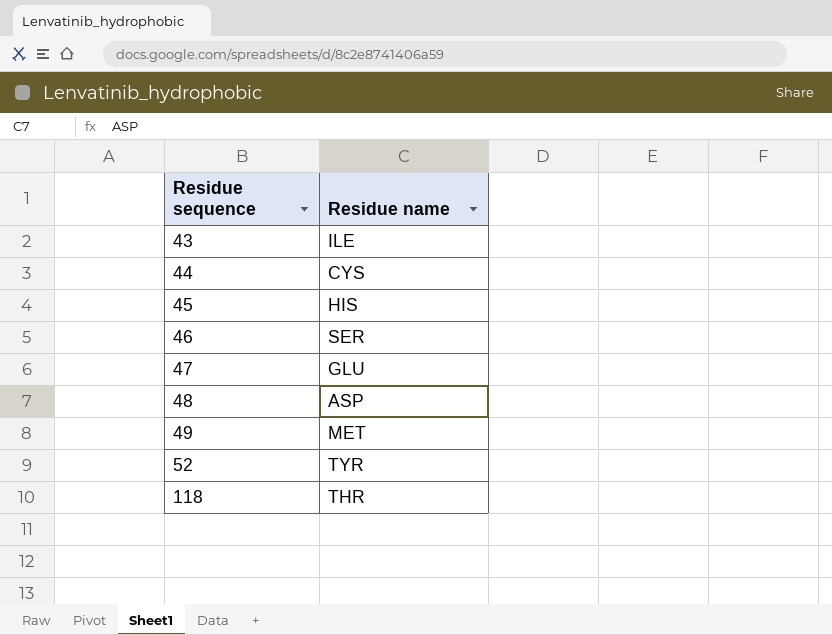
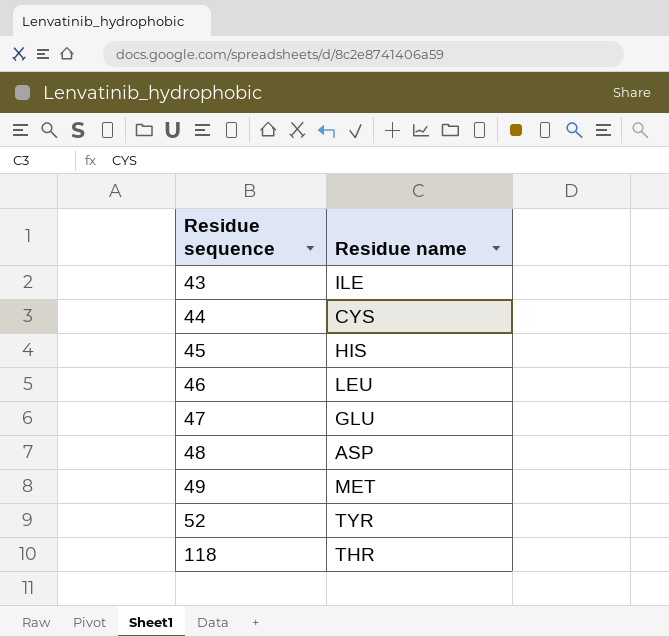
46 | Residue name: SER -> LEU

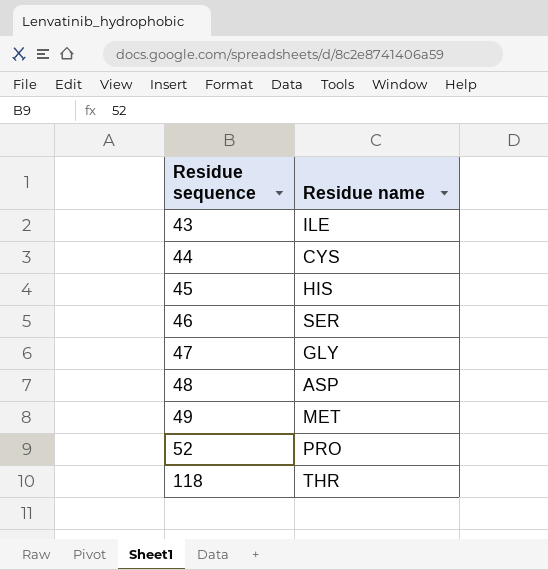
46 | Residue name: LEU -> SER
47 | Residue name: GLU -> GLY
52 | Residue name: TYR -> PRO

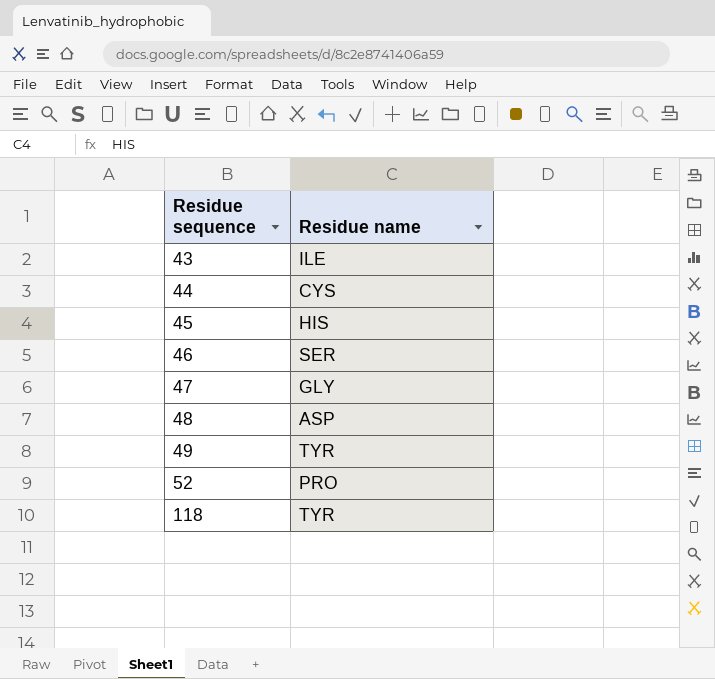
49 | Residue name: MET -> TYR
118 | Residue name: THR -> TYR

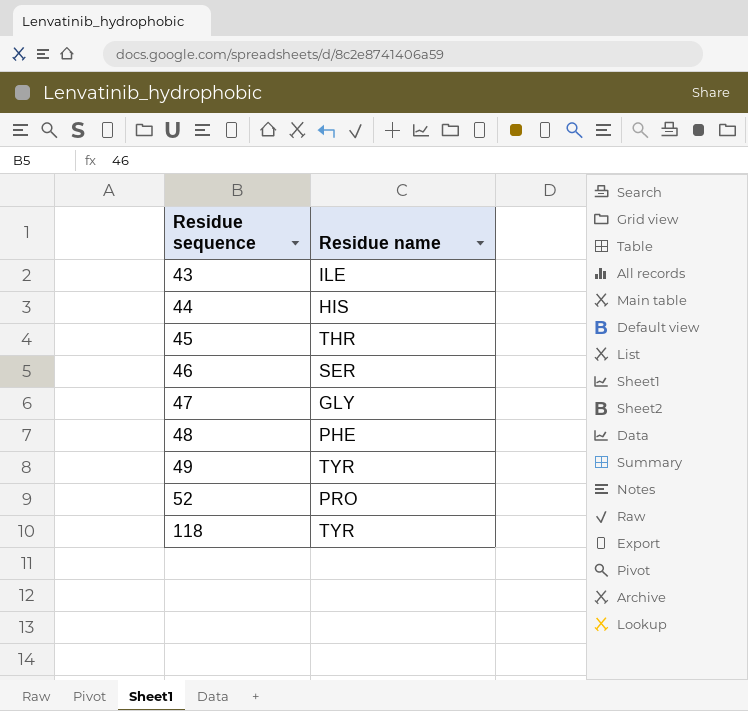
44 | Residue name: CYS -> HIS
45 | Residue name: HIS -> THR
48 | Residue name: ASP -> PHE

